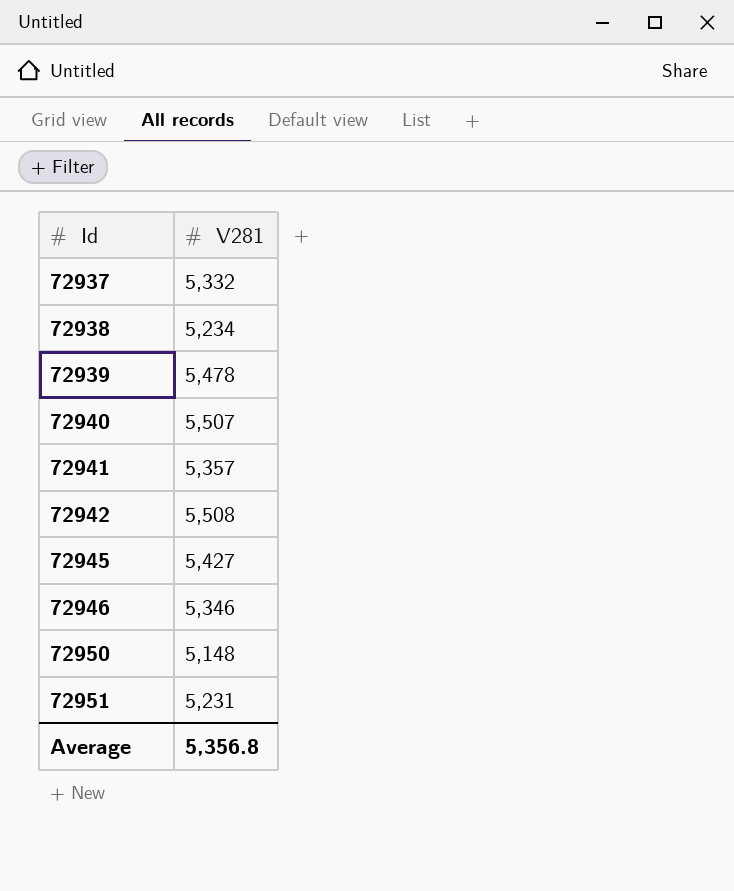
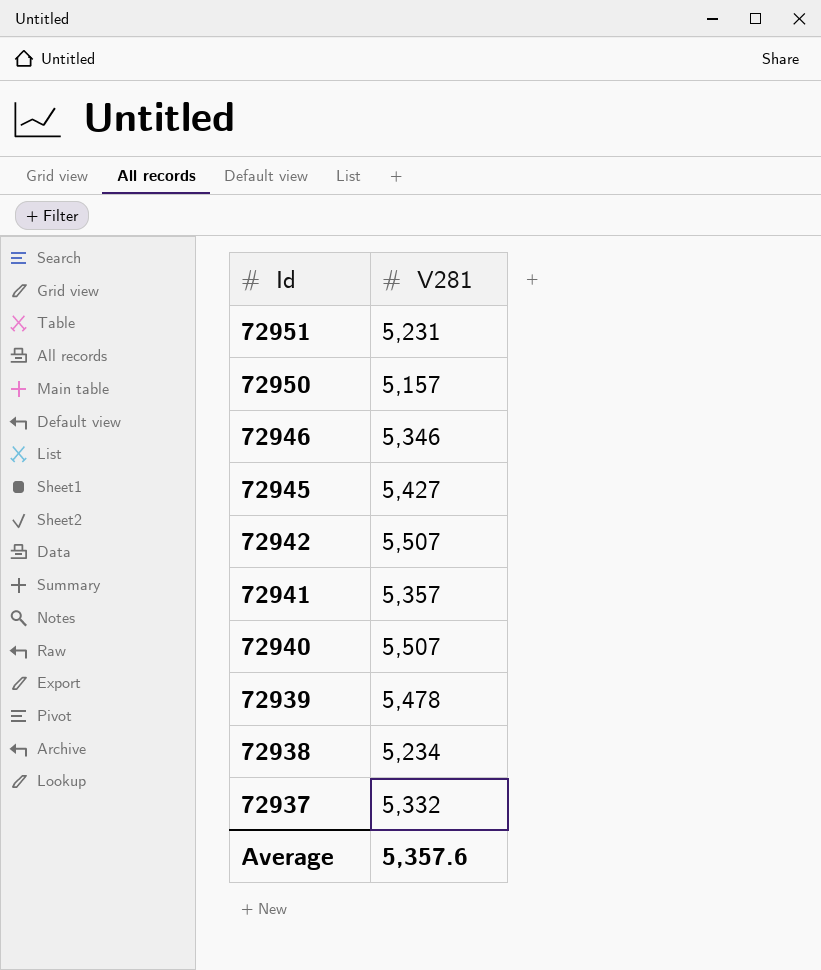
row order: Id ascending -> Id descending
72950 | V281: 5,148 -> 5,157
72942 | V281: 5,508 -> 5,507
Average | V281: 5,356.8 -> 5,357.6

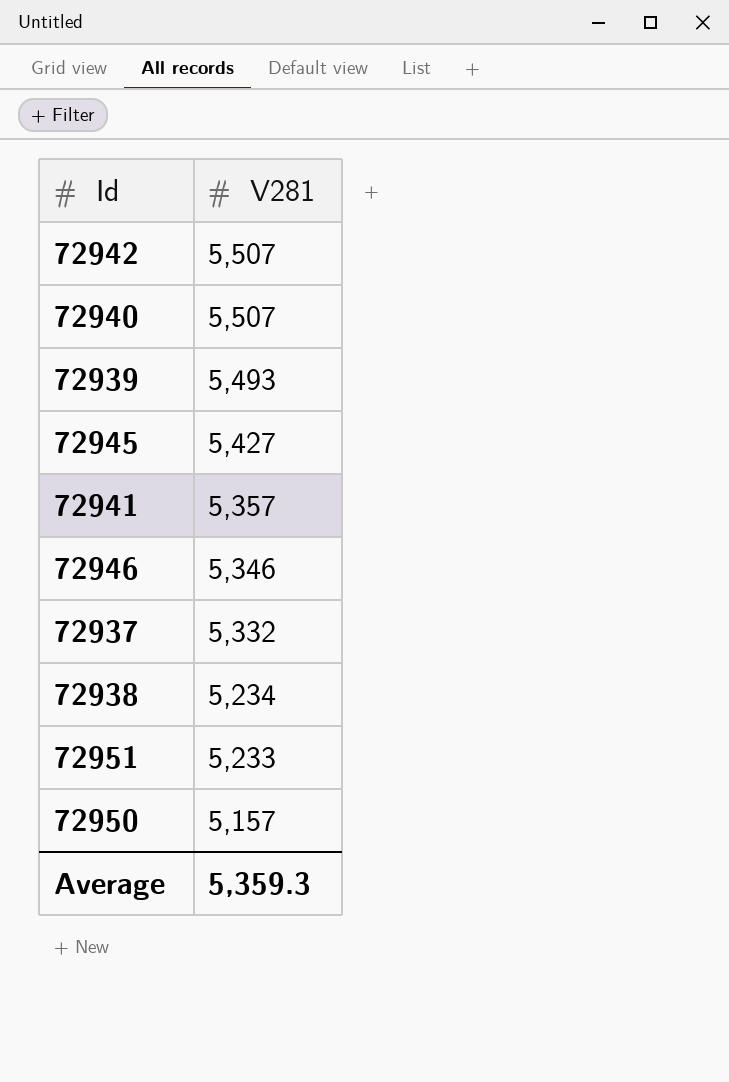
row order: Id descending -> V281 descending
72939 | V281: 5,478 -> 5,493
72951 | V281: 5,231 -> 5,233
Average | V281: 5,357.6 -> 5,359.3

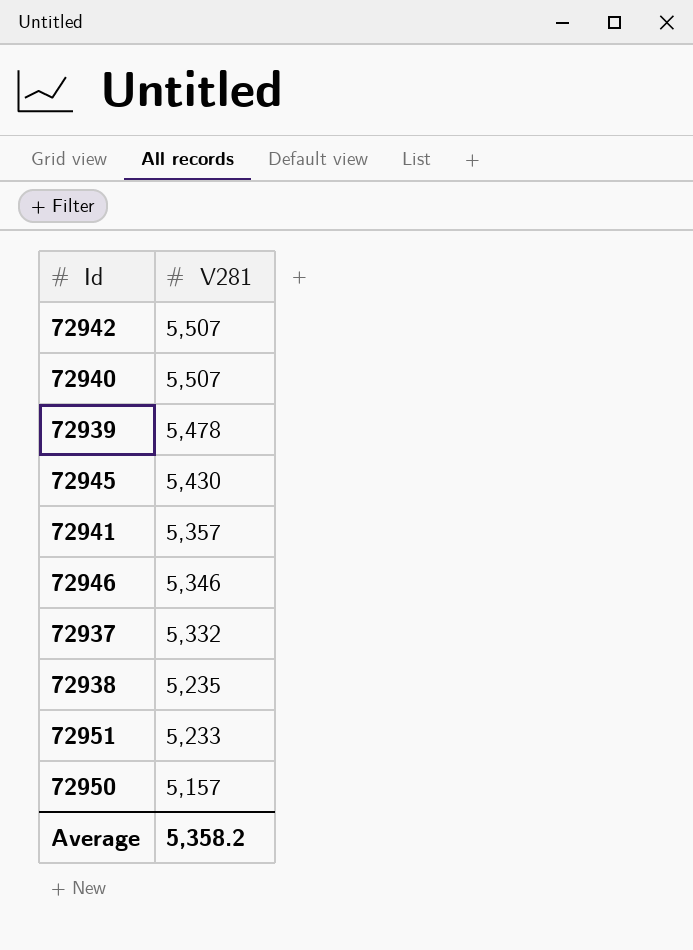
72939 | V281: 5,493 -> 5,478
72945 | V281: 5,427 -> 5,430
72938 | V281: 5,234 -> 5,235
Average | V281: 5,359.3 -> 5,358.2

